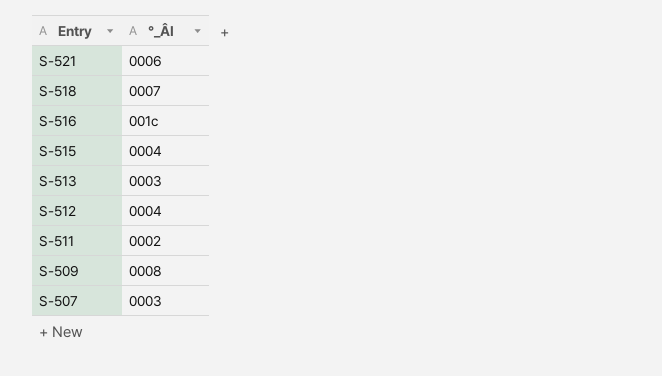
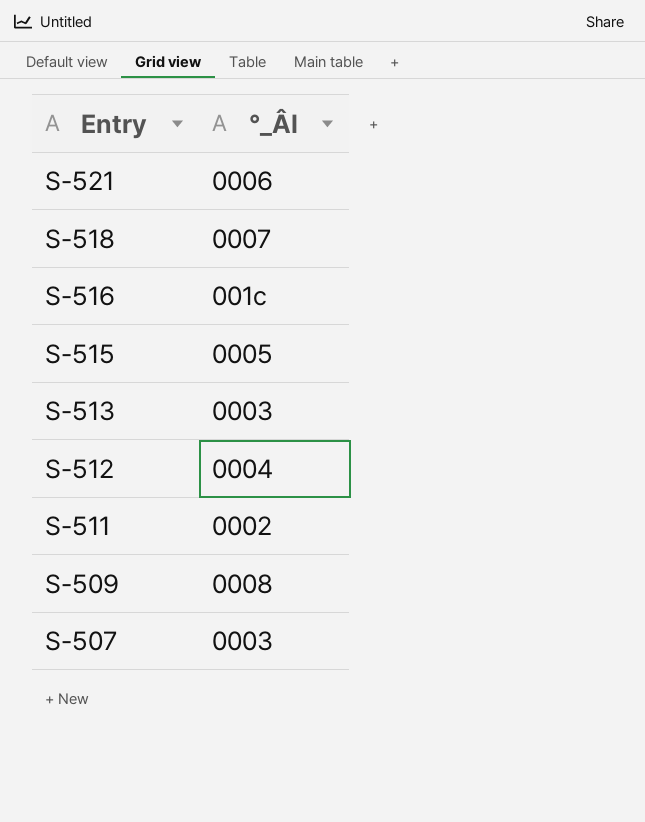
S-515 | °_ÂI: 0004 -> 0005

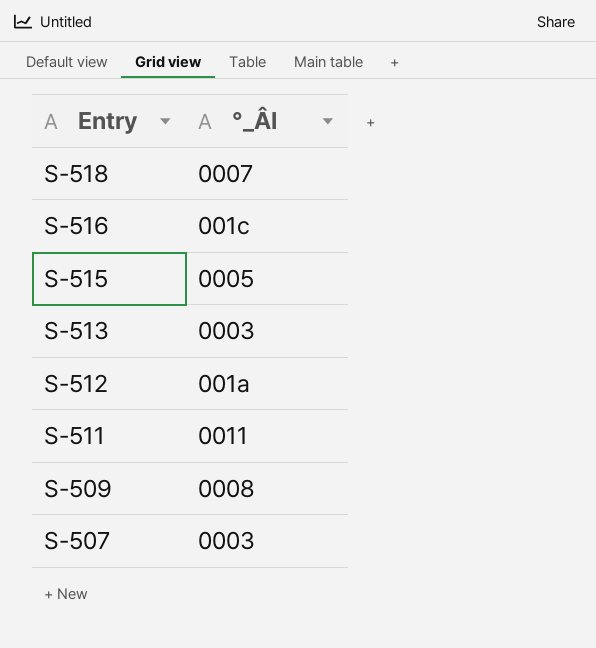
row S-521: 0006 -> none
S-512 | °_ÂI: 0004 -> 001a
S-511 | °_ÂI: 0002 -> 0011

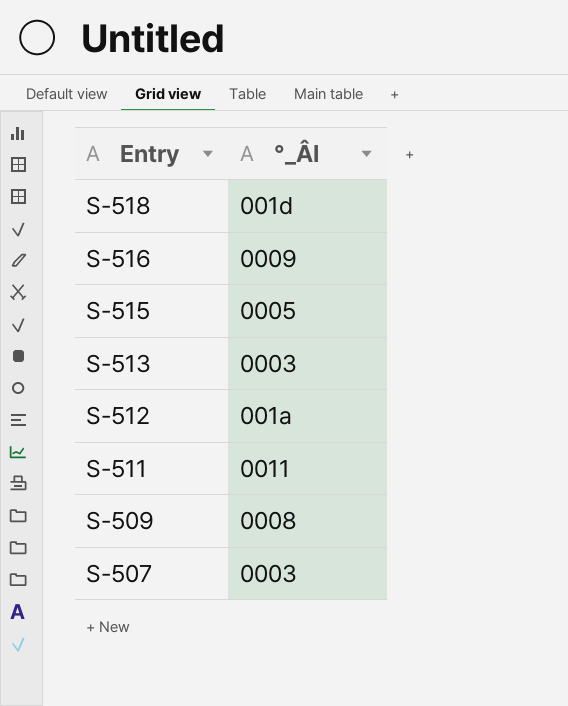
S-518 | °_ÂI: 0007 -> 001d
S-516 | °_ÂI: 001c -> 0009

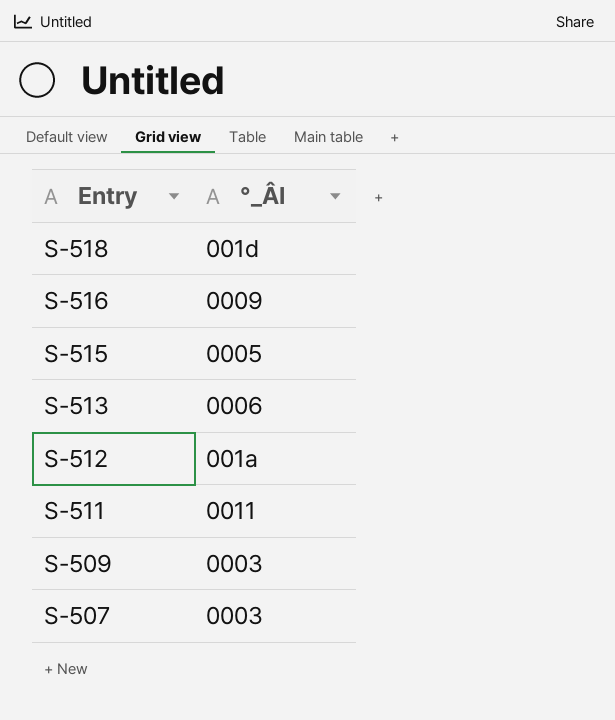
S-513 | °_ÂI: 0003 -> 0006
S-509 | °_ÂI: 0008 -> 0003

